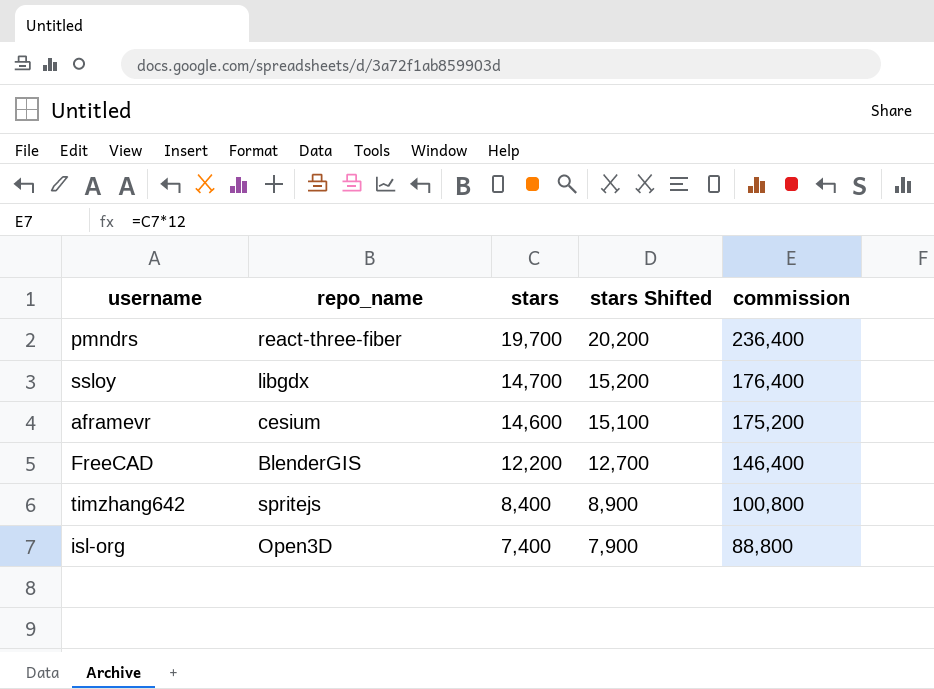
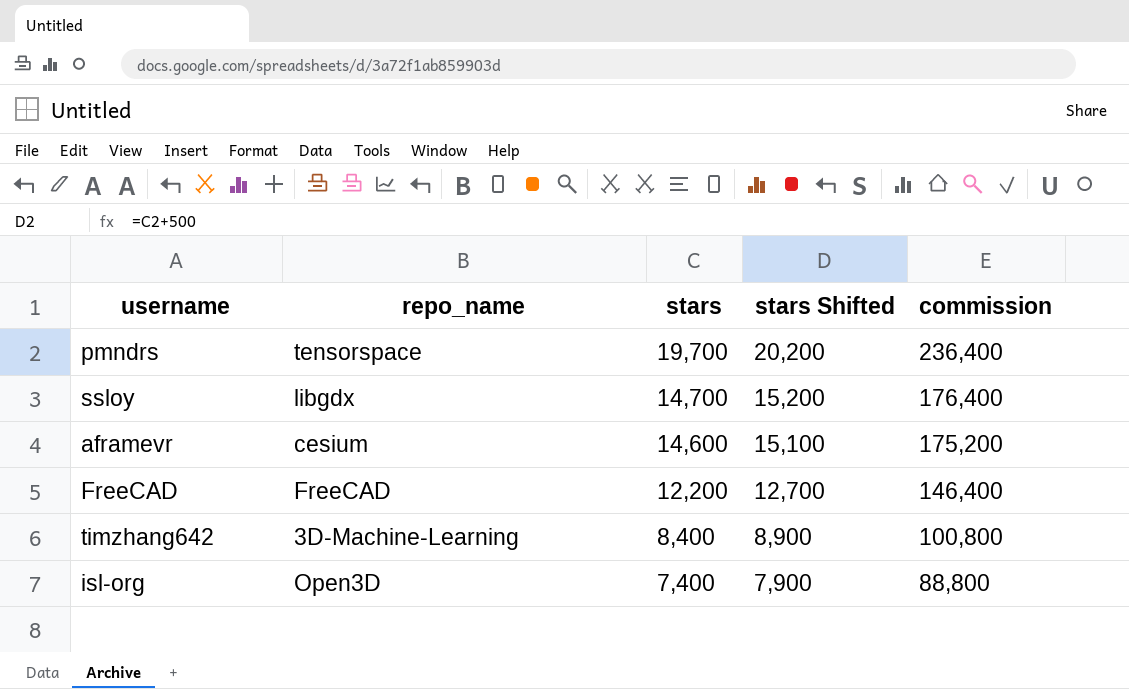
pmndrs | repo_name: react-three-fiber -> tensorspace
FreeCAD | repo_name: BlenderGIS -> FreeCAD
timzhang642 | repo_name: spritejs -> 3D-Machine-Learning

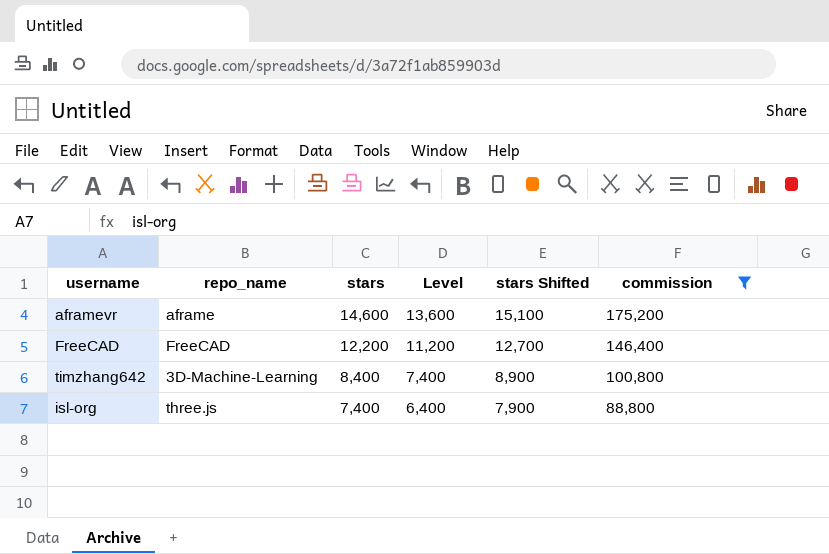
filter: none -> commission <= 175,200
column Level | formula: none -> [stars] - 1000
aframevr | repo_name: cesium -> aframe
isl-org | repo_name: Open3D -> three.js

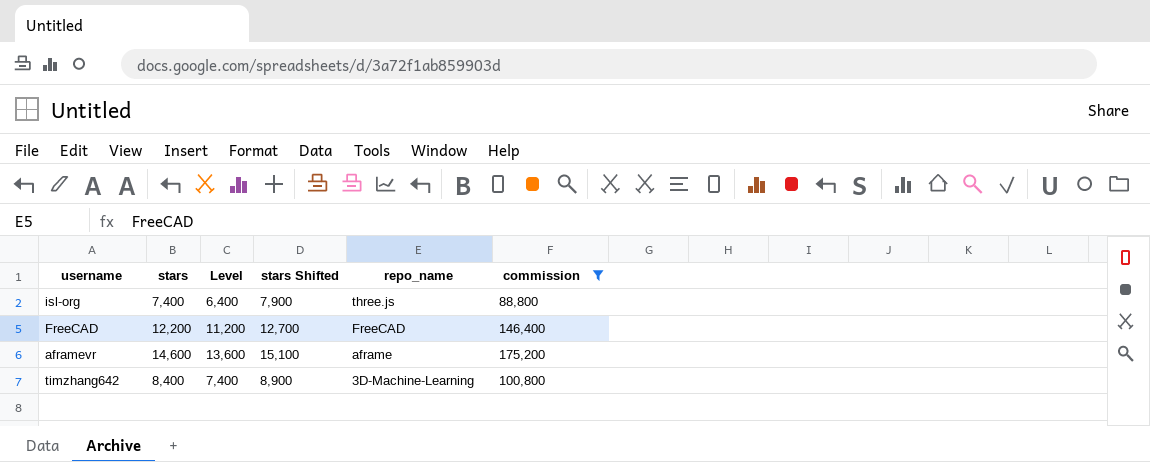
row order: stars descending -> repo_name descending
column repo_name | position: 2 -> 5

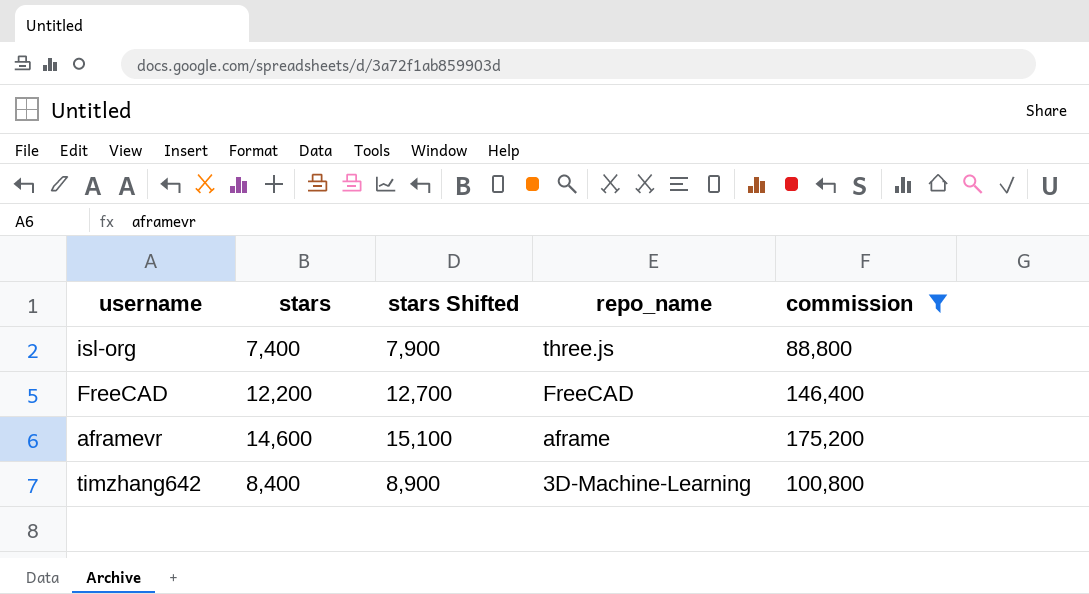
column Level | formula: [stars] - 1000 -> none

